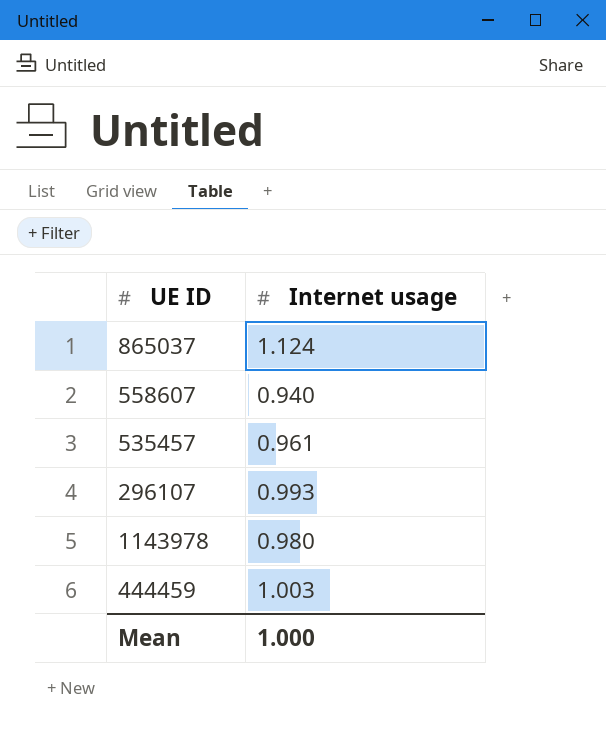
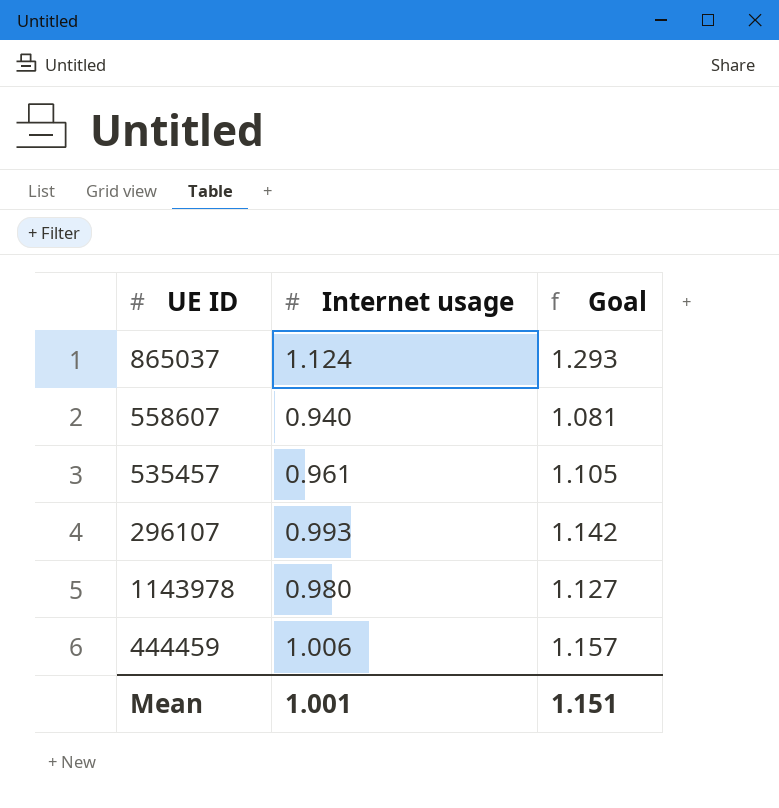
column Goal | formula: none -> [Internet usage] * 1.15
444459 | Internet usage: 1.003 -> 1.006
Mean | Internet usage: 1.000 -> 1.001

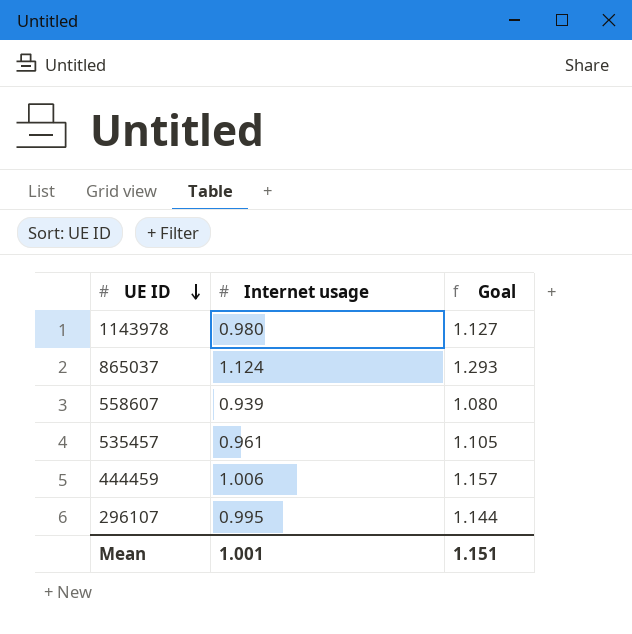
row order: none -> UE ID descending
558607 | Internet usage: 0.940 -> 0.939
558607 | Goal: 1.081 -> 1.080
296107 | Internet usage: 0.993 -> 0.995
296107 | Goal: 1.142 -> 1.144

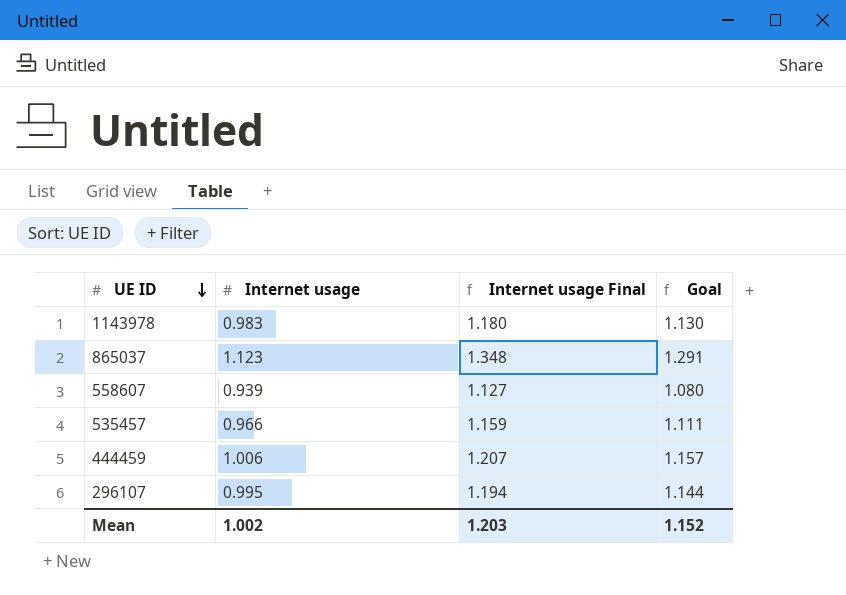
column Internet usage Final | formula: none -> [Internet usage] * 1.2
1143978 | Internet usage: 0.980 -> 0.983
1143978 | Goal: 1.127 -> 1.130
865037 | Internet usage: 1.124 -> 1.123
865037 | Goal: 1.293 -> 1.291
535457 | Internet usage: 0.961 -> 0.966
535457 | Goal: 1.105 -> 1.111
Mean | Internet usage: 1.001 -> 1.002
Mean | Goal: 1.151 -> 1.152

